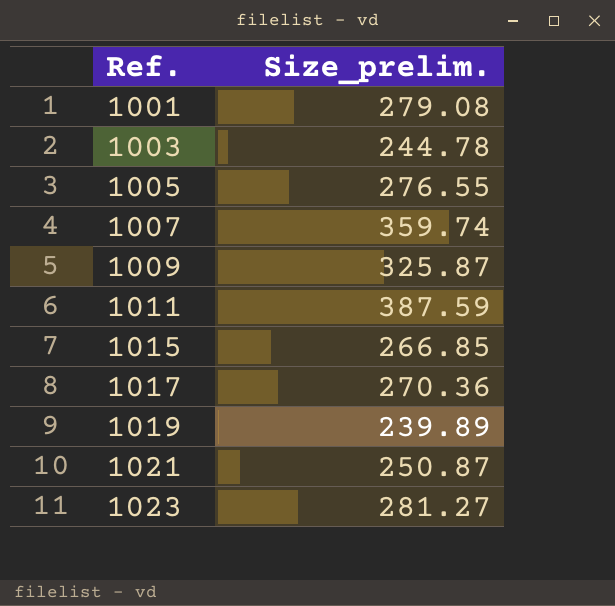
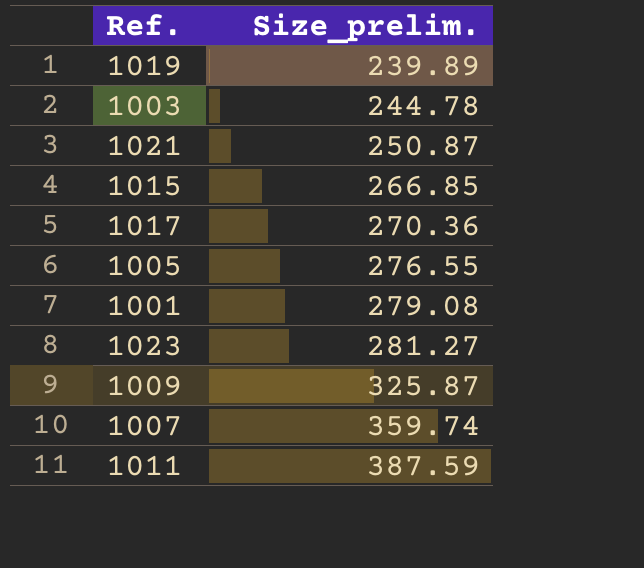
row order: Ref. ascending -> Size_prelim. ascending

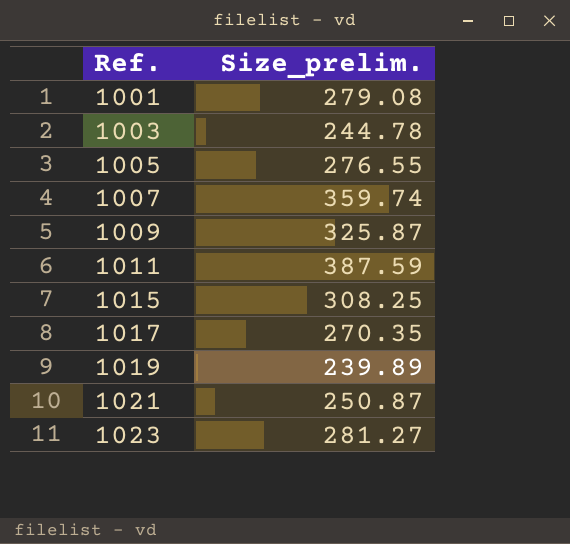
row order: Size_prelim. ascending -> Ref. ascending
1015 | Size_prelim.: 266.85 -> 308.25
1017 | Size_prelim.: 270.36 -> 270.35

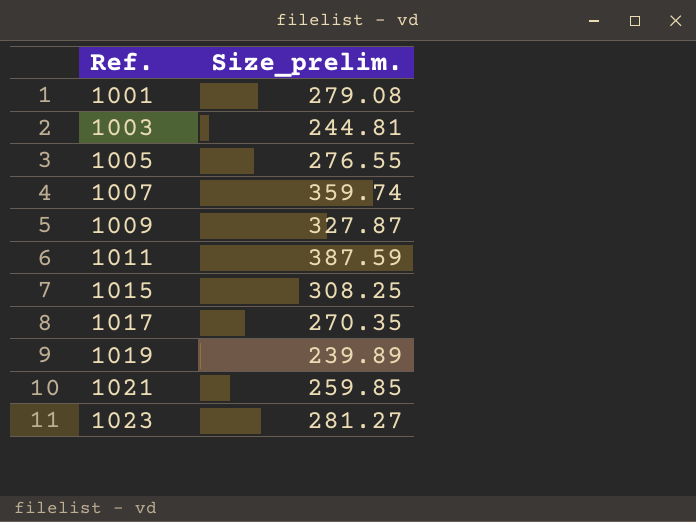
1003 | Size_prelim.: 244.78 -> 244.81
1009 | Size_prelim.: 325.87 -> 327.87
1021 | Size_prelim.: 250.87 -> 259.85

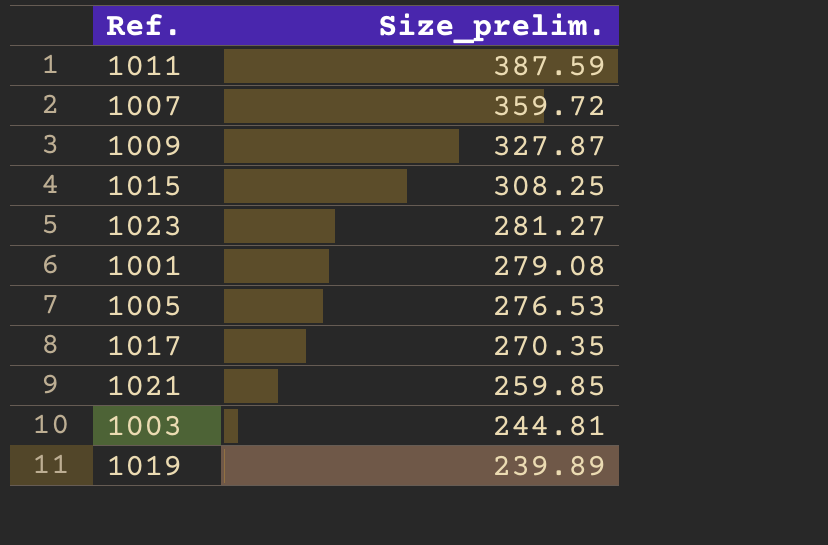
row order: Ref. ascending -> Size_prelim. descending
1007 | Size_prelim.: 359.74 -> 359.72
1005 | Size_prelim.: 276.55 -> 276.53

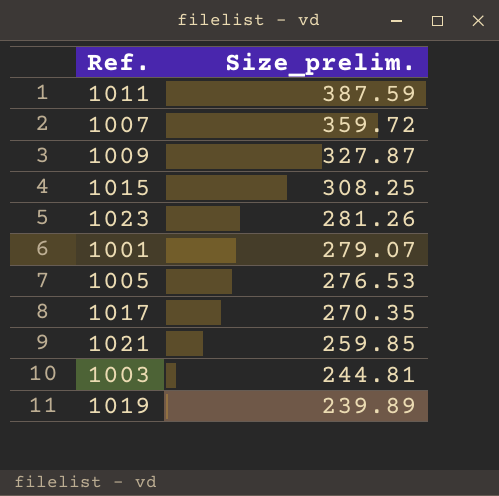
1023 | Size_prelim.: 281.27 -> 281.26
1001 | Size_prelim.: 279.08 -> 279.07

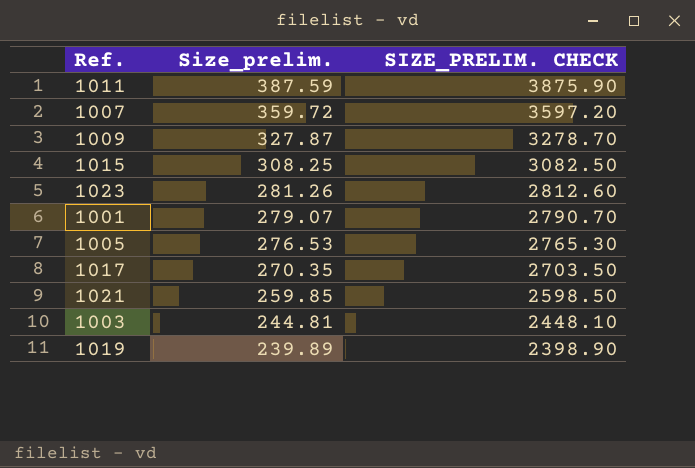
column SIZE_PRELIM. CHECK | formula: none -> [Size_prelim.] * 10

